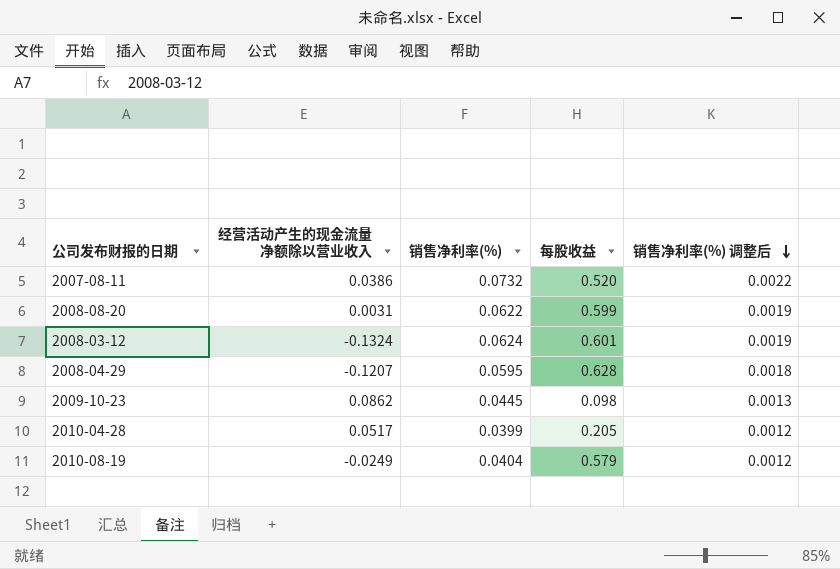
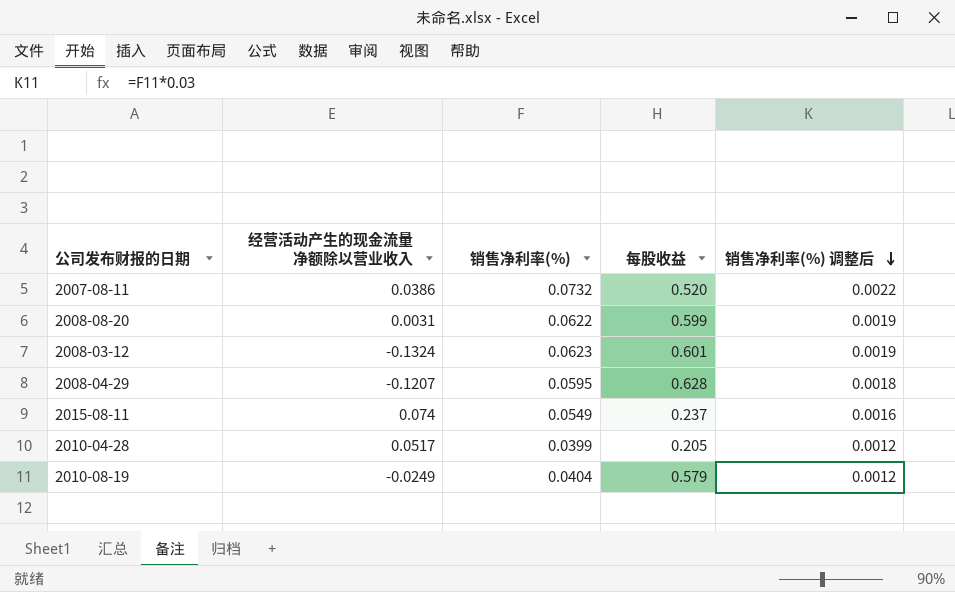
row 2009-10-23: 0.0862 | 0.0445 | 0.098 | 0.0013 -> none
2008-03-12 | 销售净利率(%): 0.0624 -> 0.0623
row 2015-08-11: none -> 0.074 | 0.0549 | 0.237 | 0.0016

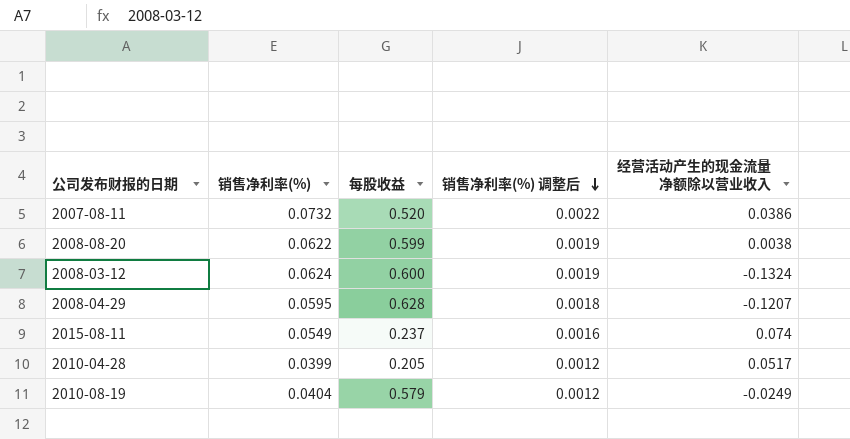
column 经营活动产生的现金流量净额除以营业收入 | position: 2 -> 5
2008-08-20 | 经营活动产生的现金流量净额除以营业收入: 0.0031 -> 0.0038
2008-03-12 | 销售净利率(%): 0.0623 -> 0.0624
2008-03-12 | 每股收益: 0.601 -> 0.600

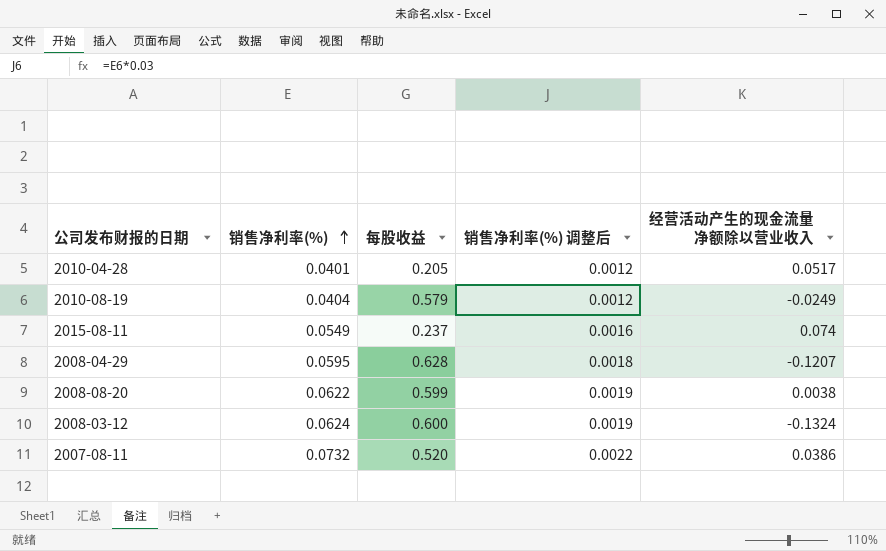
row order: 销售净利率(%) 调整后 descending -> 销售净利率(%) ascending
2010-04-28 | 销售净利率(%): 0.0399 -> 0.0401

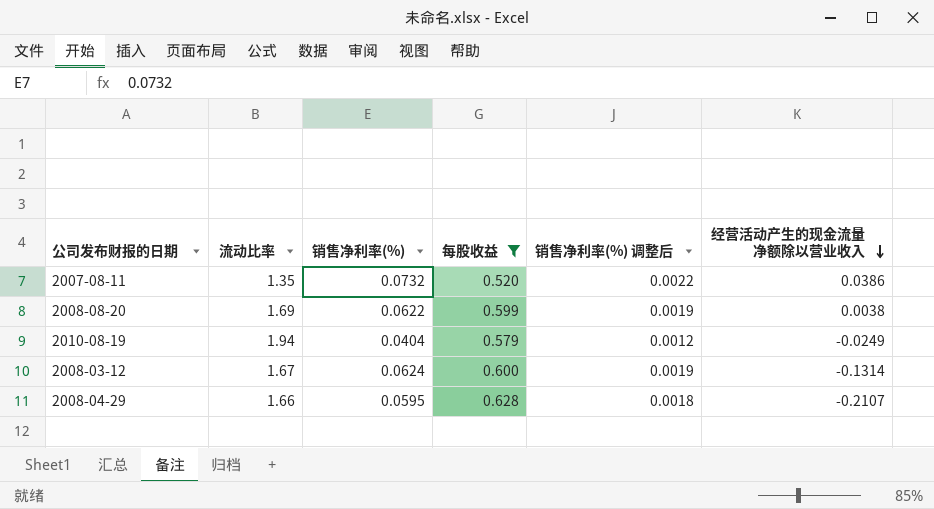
filter: none -> 每股收益 >= 0.520
row order: 销售净利率(%) ascending -> 经营活动产生的现金流量净额除以营业收入 descending
column 流动比率 | position: none -> 2
2008-03-12 | 经营活动产生的现金流量净额除以营业收入: -0.1324 -> -0.1314
2008-04-29 | 经营活动产生的现金流量净额除以营业收入: -0.1207 -> -0.2107

